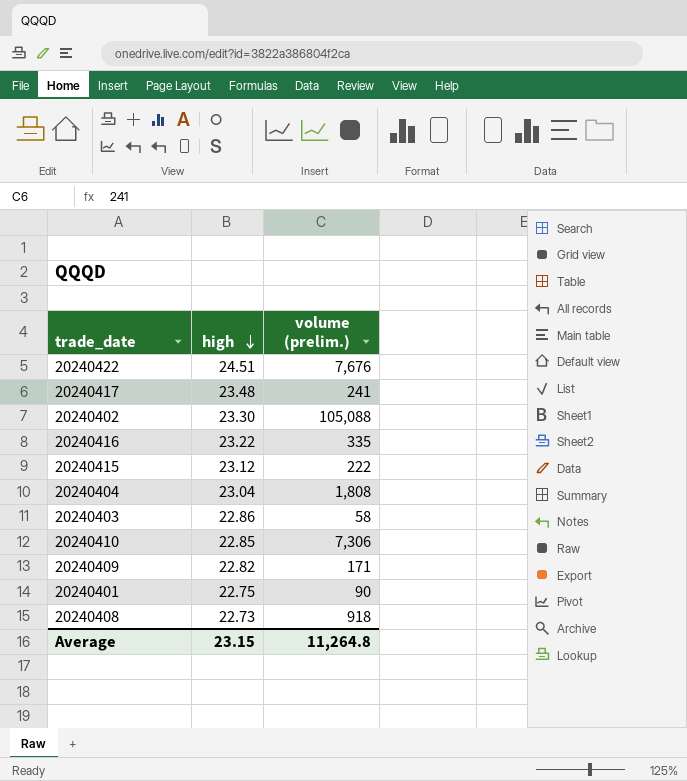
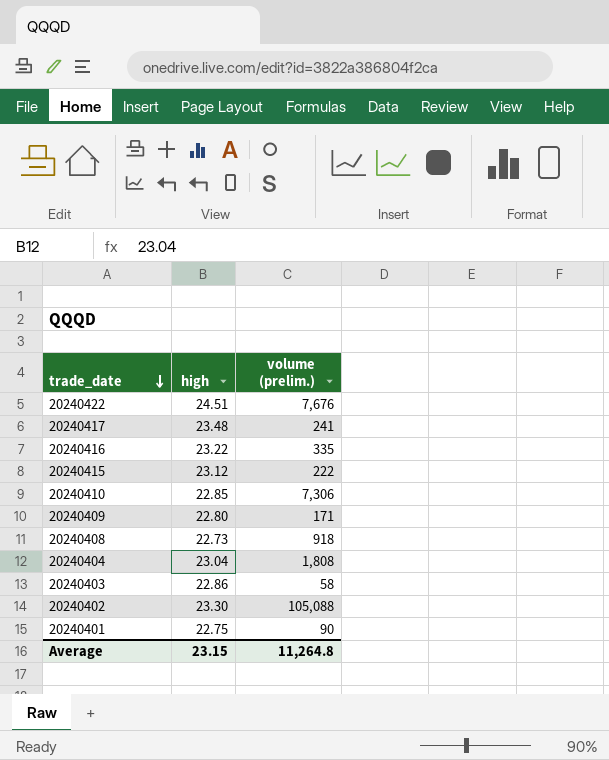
row order: high descending -> trade_date descending
20240409 | high: 22.82 -> 22.80

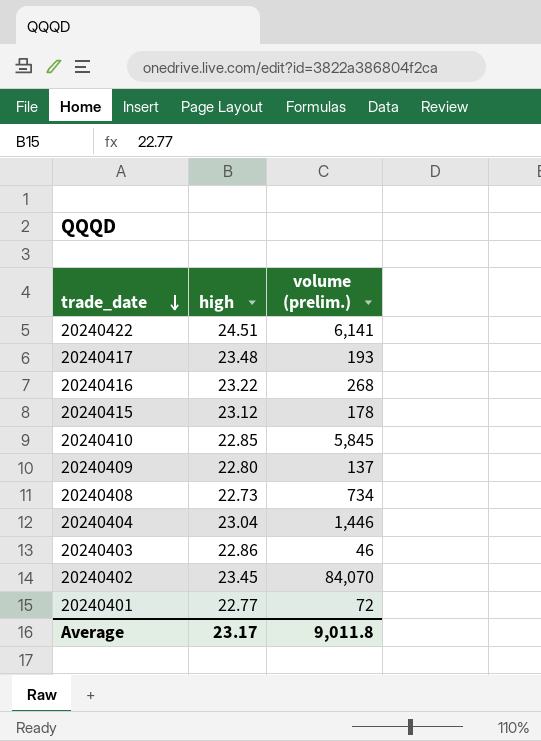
20240422 | volume (prelim.): 7,676 -> 6,141
20240417 | volume (prelim.): 241 -> 193
20240416 | volume (prelim.): 335 -> 268
20240415 | volume (prelim.): 222 -> 178
20240410 | volume (prelim.): 7,306 -> 5,845
20240409 | volume (prelim.): 171 -> 137
20240408 | volume (prelim.): 918 -> 734
20240404 | volume (prelim.): 1,808 -> 1,446
20240403 | volume (prelim.): 58 -> 46
20240402 | high: 23.30 -> 23.45
20240402 | volume (prelim.): 105,088 -> 84,070
20240401 | high: 22.75 -> 22.77
20240401 | volume (prelim.): 90 -> 72
Average | high: 23.15 -> 23.17
Average | volume (prelim.): 11,264.8 -> 9,011.8

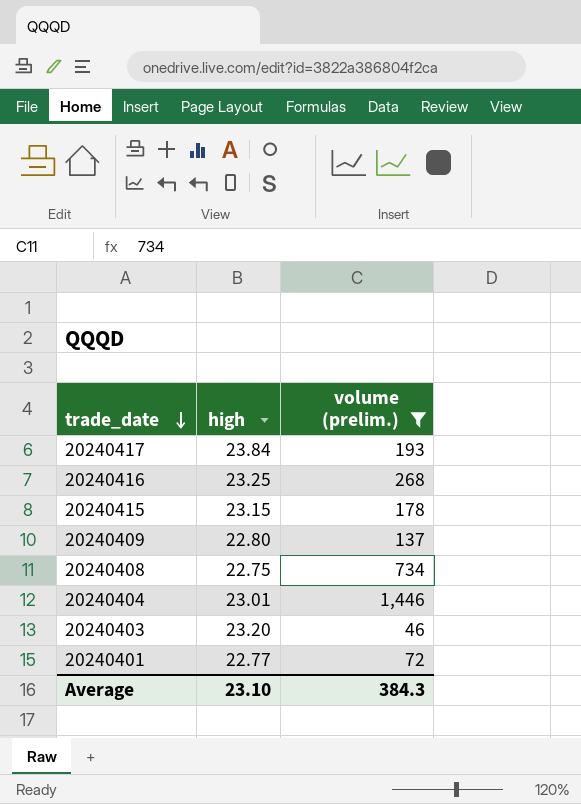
filter: none -> volume (prelim.) <= 1,446
20240417 | high: 23.48 -> 23.84
20240416 | high: 23.22 -> 23.25
20240415 | high: 23.12 -> 23.15
20240408 | high: 22.73 -> 22.75
20240404 | high: 23.04 -> 23.01
20240403 | high: 22.86 -> 23.20
Average | high: 23.17 -> 23.10
Average | volume (prelim.): 9,011.8 -> 384.3

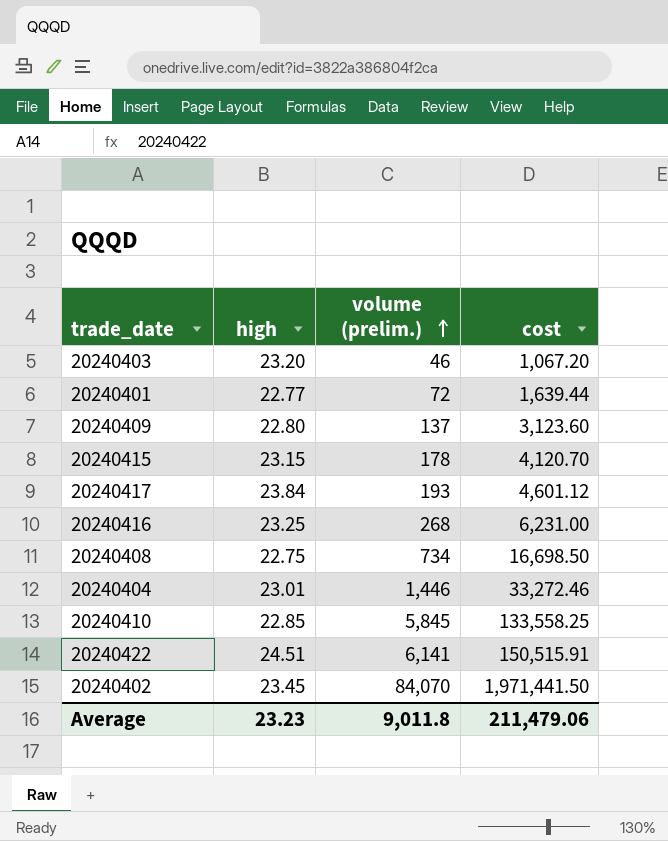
filter: volume (prelim.) <= 1,446 -> none
row order: trade_date descending -> volume (prelim.) ascending
column cost | formula: none -> [high] * [volume (prelim.)]
Average | high: 23.10 -> 23.23
Average | volume (prelim.): 384.3 -> 9,011.8

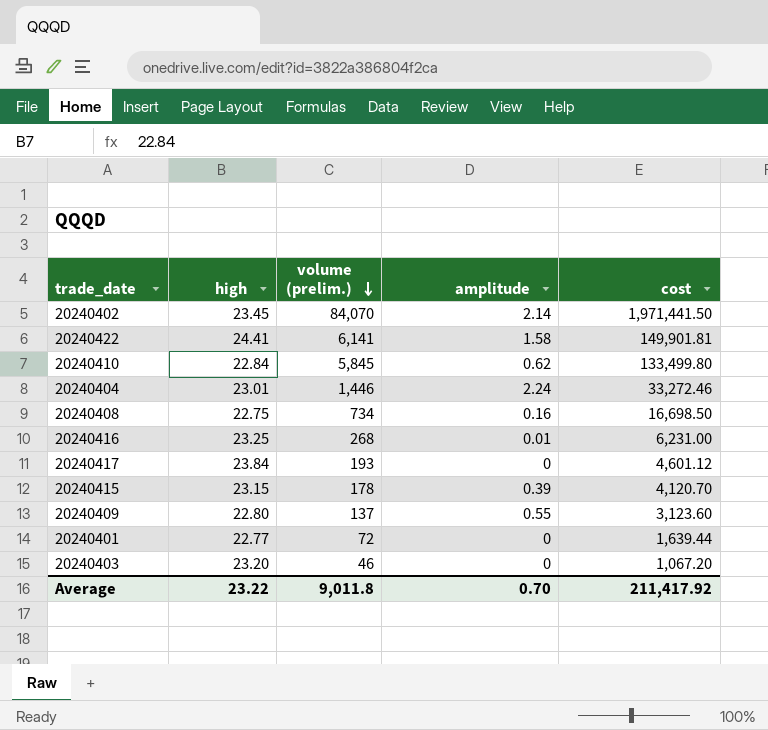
row order: volume (prelim.) ascending -> volume (prelim.) descending
column amplitude | position: none -> 4
20240422 | high: 24.51 -> 24.41
20240422 | cost: 150,515.91 -> 149,901.81
20240410 | high: 22.85 -> 22.84
20240410 | cost: 133,558.25 -> 133,499.80
Average | high: 23.23 -> 23.22
Average | cost: 211,479.06 -> 211,417.92

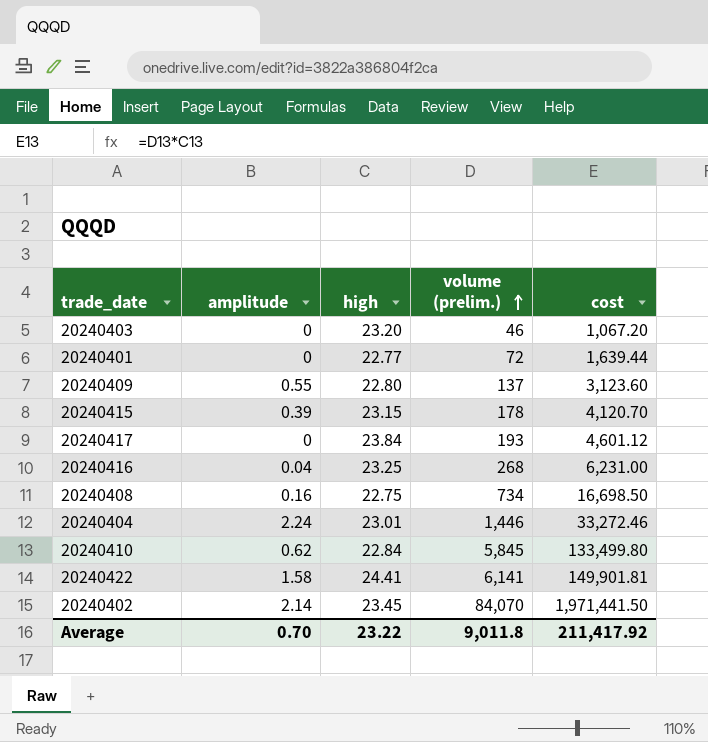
row order: volume (prelim.) descending -> volume (prelim.) ascending
column amplitude | position: 4 -> 2
20240416 | amplitude: 0.01 -> 0.04

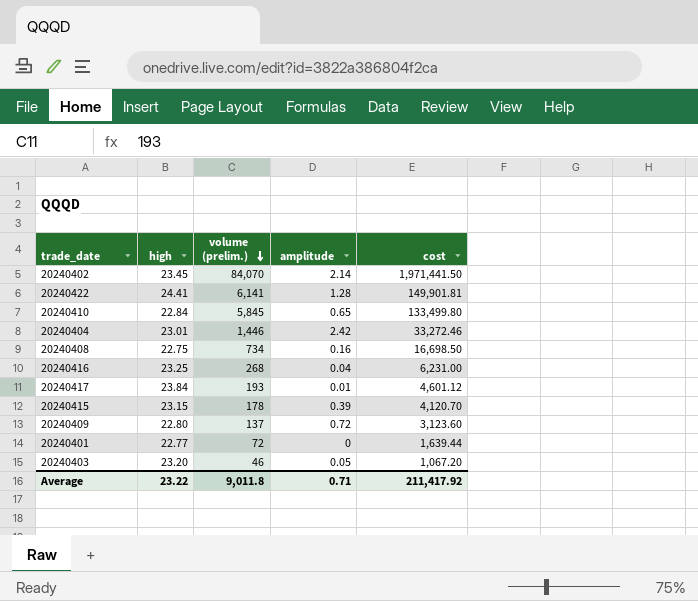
row order: volume (prelim.) ascending -> volume (prelim.) descending
column amplitude | position: 2 -> 4
20240422 | amplitude: 1.58 -> 1.28
20240410 | amplitude: 0.62 -> 0.65
20240404 | amplitude: 2.24 -> 2.42
20240417 | amplitude: 0 -> 0.01
20240409 | amplitude: 0.55 -> 0.72
20240403 | amplitude: 0 -> 0.05
Average | amplitude: 0.70 -> 0.71

